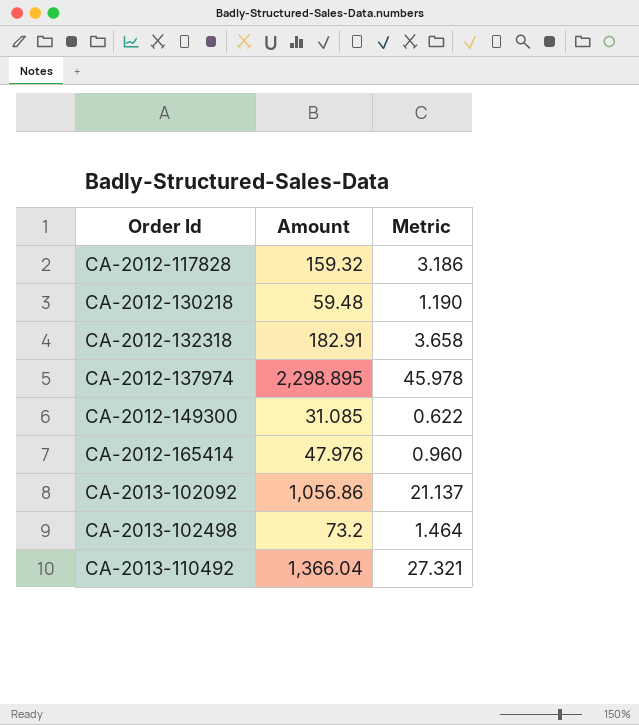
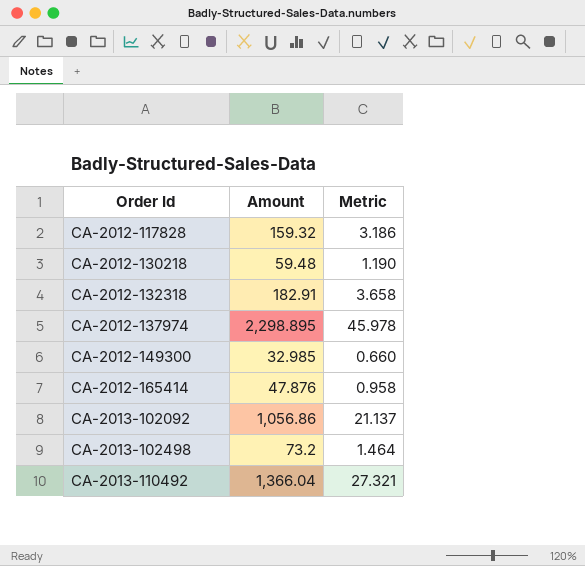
CA-2012-149300 | Amount: 31.085 -> 32.985
CA-2012-149300 | Metric: 0.622 -> 0.660
CA-2012-165414 | Amount: 47.976 -> 47.876
CA-2012-165414 | Metric: 0.960 -> 0.958

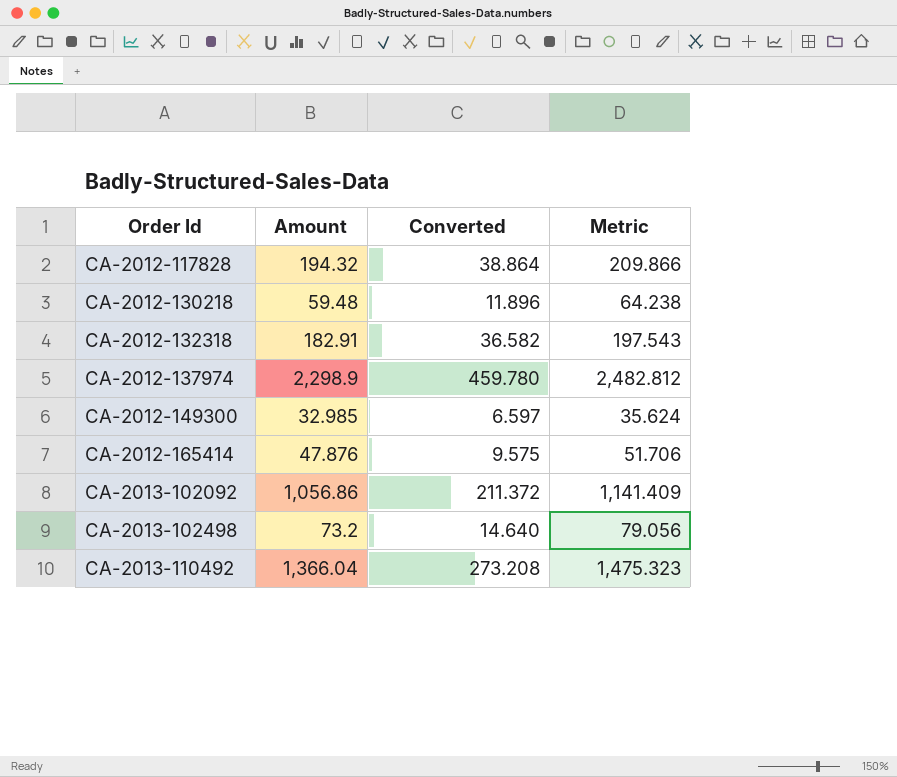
column Converted | formula: none -> [Amount] * 0.2
column Metric | formula: [Amount] * 0.02 -> [Amount] * 1.08
CA-2012-117828 | Amount: 159.32 -> 194.32
CA-2012-137974 | Amount: 2,298.895 -> 2,298.9

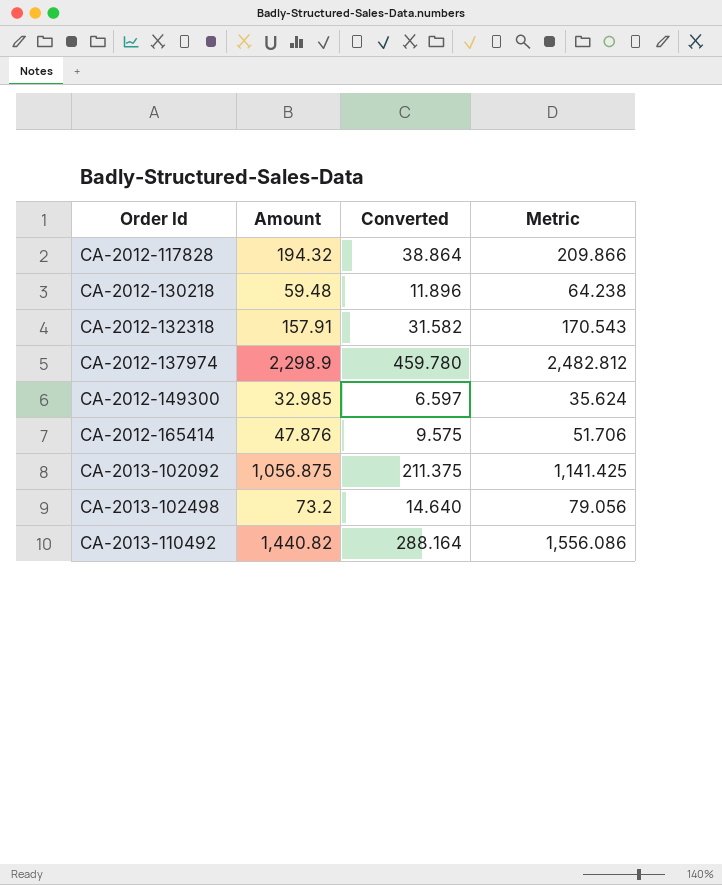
CA-2012-132318 | Amount: 182.91 -> 157.91
CA-2012-132318 | Converted: 36.582 -> 31.582
CA-2012-132318 | Metric: 197.543 -> 170.543
CA-2013-102092 | Amount: 1,056.86 -> 1,056.875
CA-2013-102092 | Converted: 211.372 -> 211.375
CA-2013-102092 | Metric: 1,141.409 -> 1,141.425
CA-2013-110492 | Amount: 1,366.04 -> 1,440.82
CA-2013-110492 | Converted: 273.208 -> 288.164
CA-2013-110492 | Metric: 1,475.323 -> 1,556.086

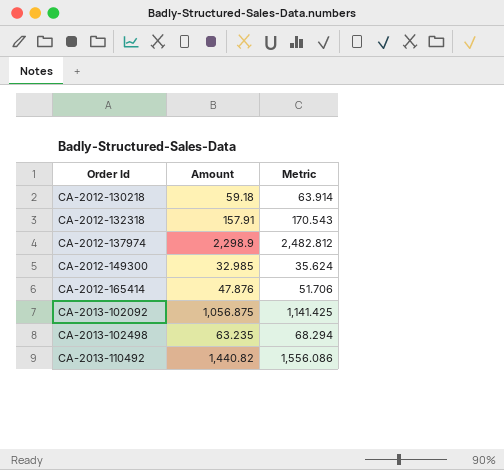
column Converted | formula: [Amount] * 0.2 -> none
row CA-2012-117828: 194.32 | 38.864 | 209.866 -> none
CA-2012-130218 | Amount: 59.48 -> 59.18
CA-2012-130218 | Metric: 64.238 -> 63.914
CA-2013-102498 | Amount: 73.2 -> 63.235
CA-2013-102498 | Metric: 79.056 -> 68.294

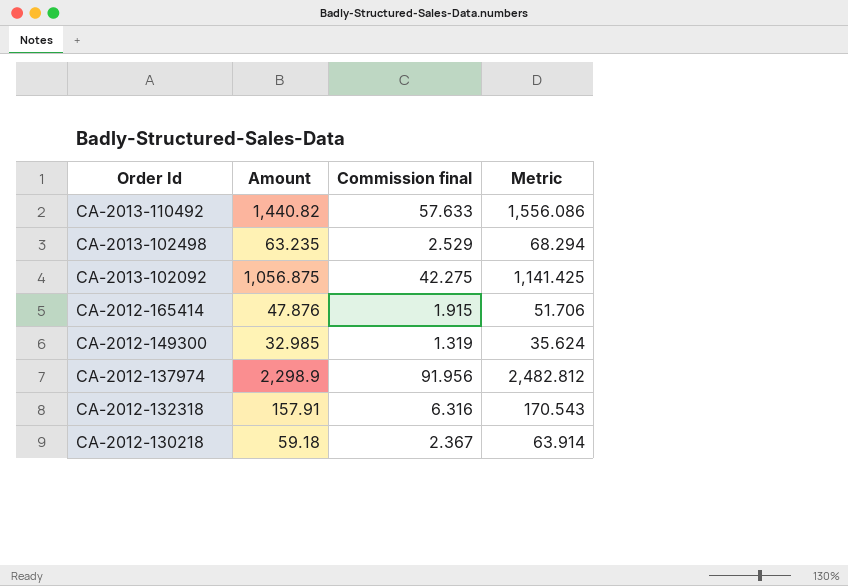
row order: Order Id ascending -> Order Id descending
column Commission final | formula: none -> [Amount] * 0.04

